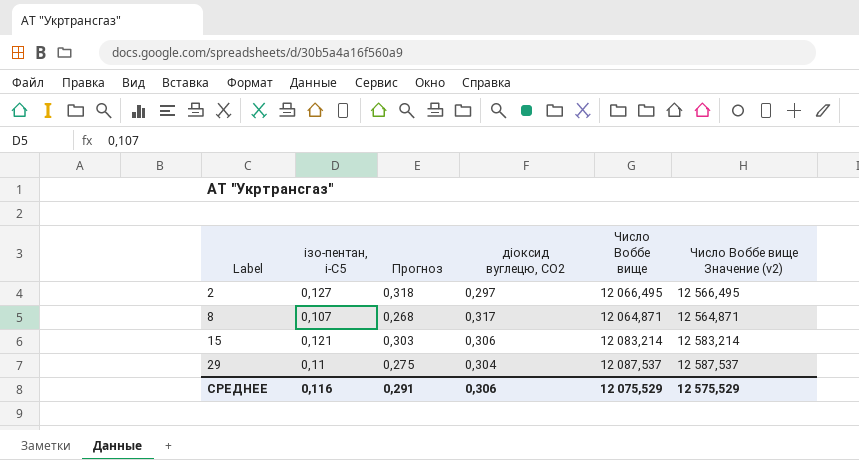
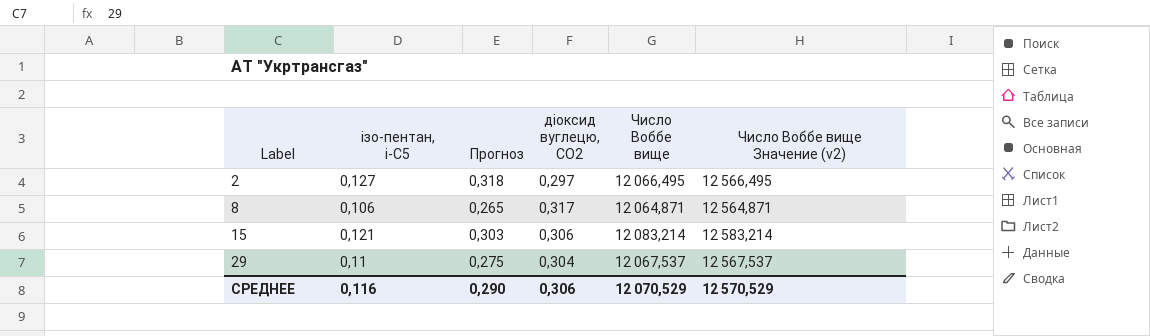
8 | ізо-пентан, і-С5: 0,107 -> 0,106
8 | Прогноз: 0,268 -> 0,265
29 | Число Воббе вище: 12 087,537 -> 12 067,537
29 | Число Воббе вище Значение (v2): 12 587,537 -> 12 567,537
СРЕДНЕЕ | Прогноз: 0,291 -> 0,290
СРЕДНЕЕ | Число Воббе вище: 12 075,529 -> 12 070,529
СРЕДНЕЕ | Число Воббе вище Значение (v2): 12 575,529 -> 12 570,529

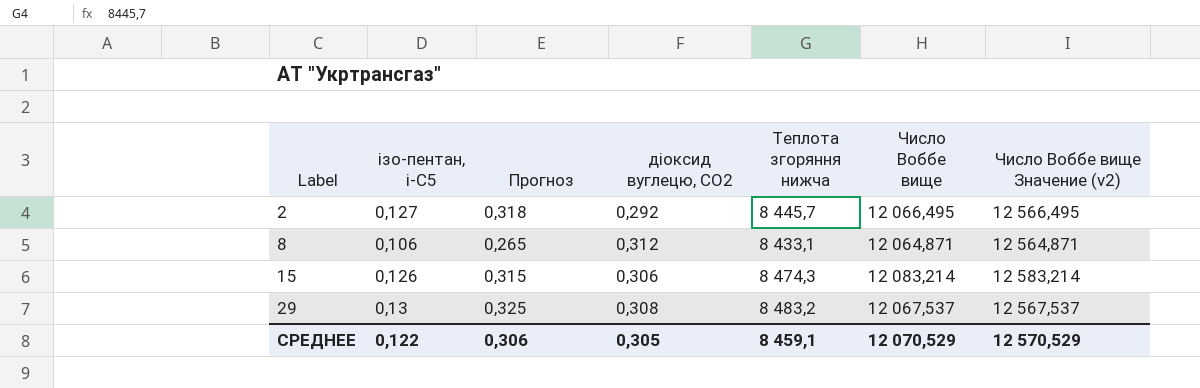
column Теплота згоряння нижча | position: none -> 5
2 | діоксид вуглецю, CО2: 0,297 -> 0,292
8 | діоксид вуглецю, CО2: 0,317 -> 0,312
15 | ізо-пентан, і-С5: 0,121 -> 0,126
15 | Прогноз: 0,303 -> 0,315
29 | ізо-пентан, і-С5: 0,11 -> 0,13
29 | Прогноз: 0,275 -> 0,325
29 | діоксид вуглецю, CО2: 0,304 -> 0,308
СРЕДНЕЕ | ізо-пентан, і-С5: 0,116 -> 0,122
СРЕДНЕЕ | Прогноз: 0,290 -> 0,306
СРЕДНЕЕ | діоксид вуглецю, CО2: 0,306 -> 0,305

